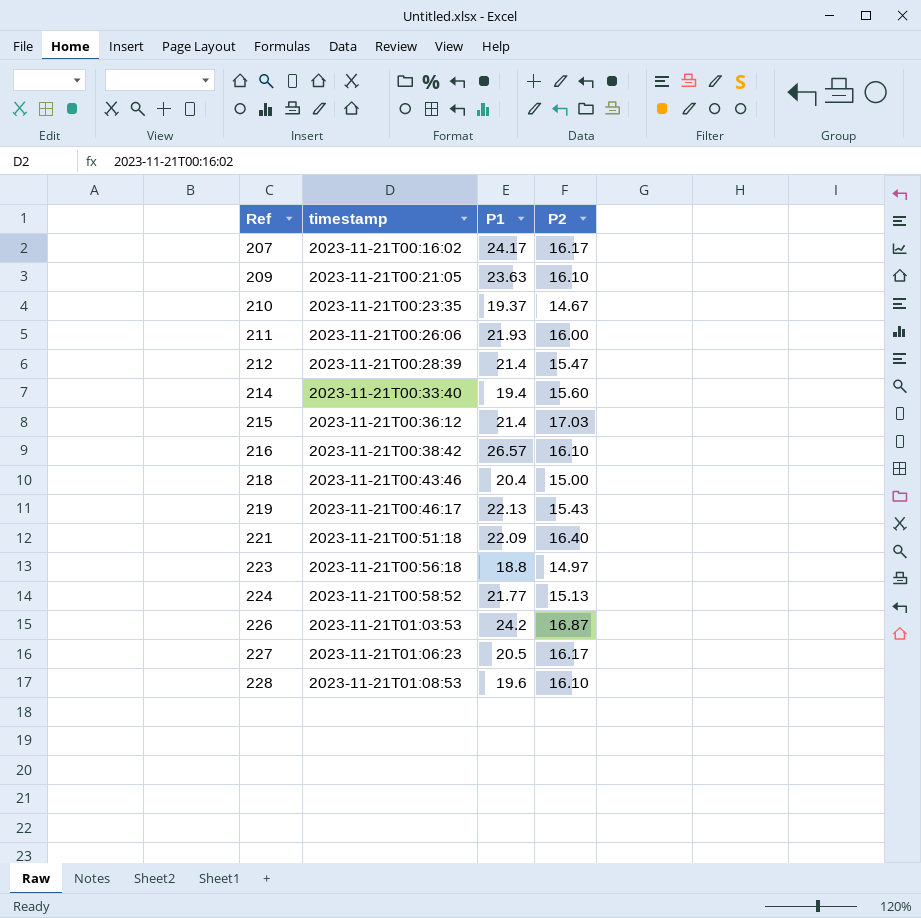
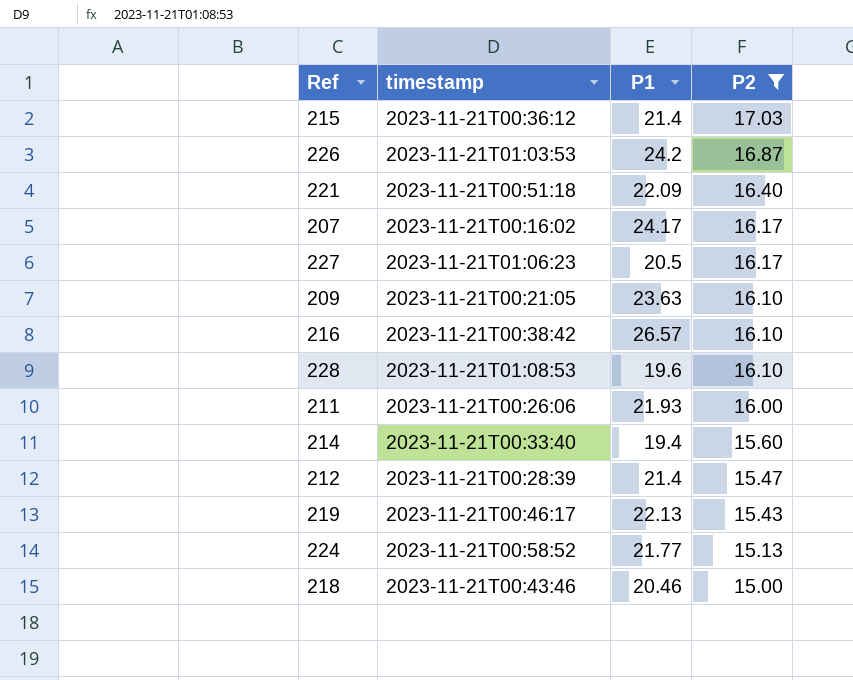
filter: none -> P2 >= 15.00
row order: Ref ascending -> P2 descending
218 | P1: 20.4 -> 20.46

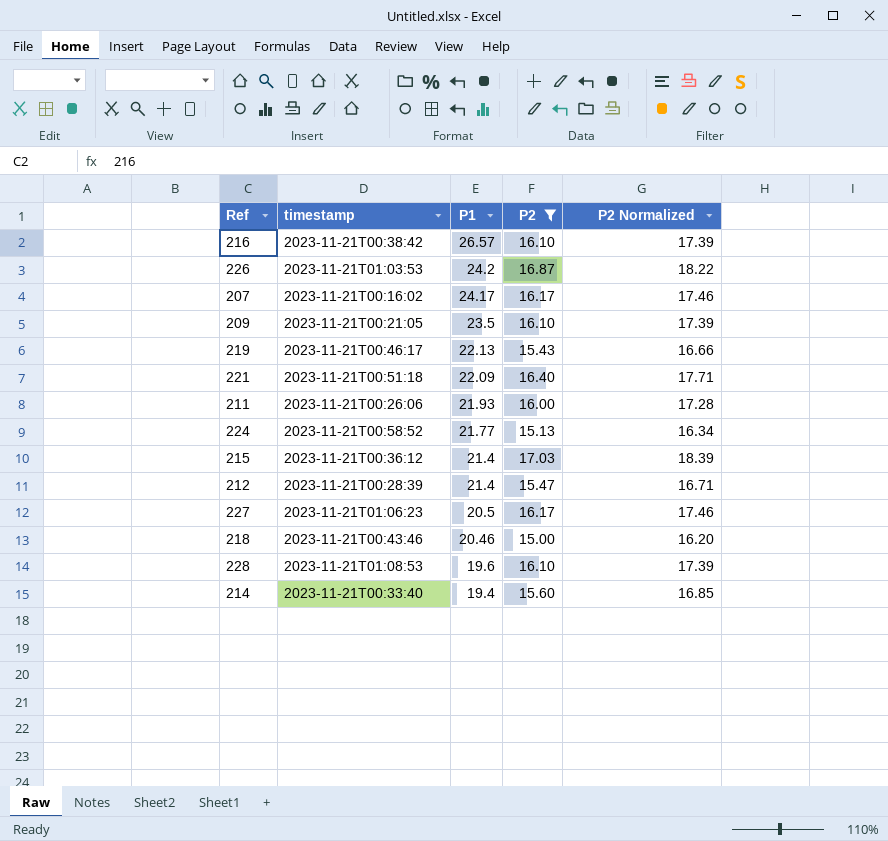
row order: P2 descending -> P1 descending
column P2 Normalized | formula: none -> [P2] * 1.08
209 | P1: 23.63 -> 23.5

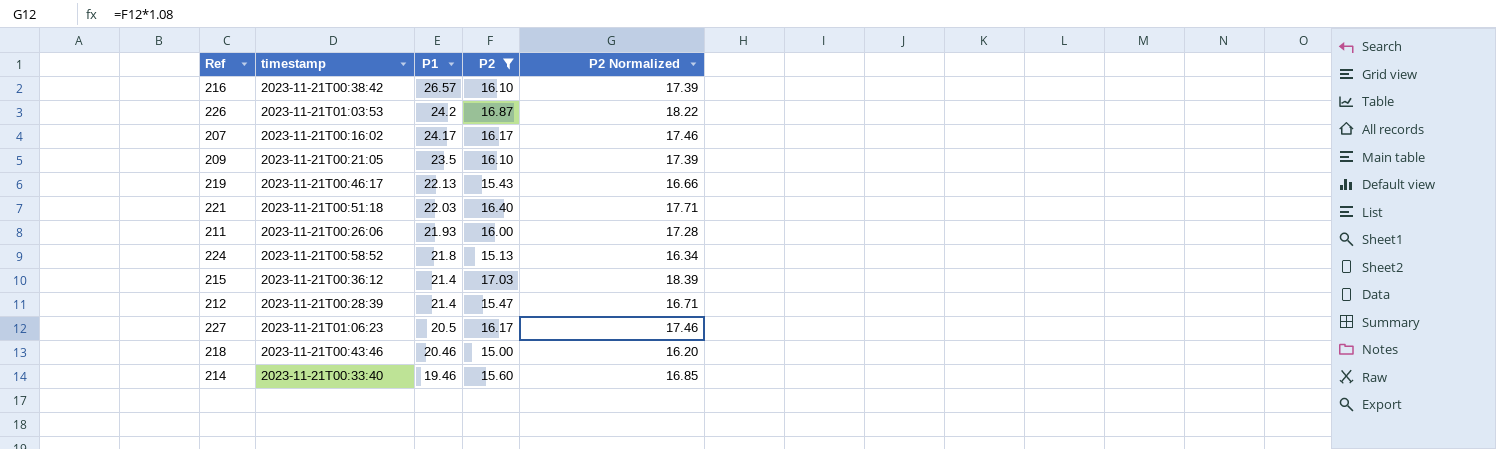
row 228: 2023-11-21T01:08:53 | 19.6 | 16.10 | 17.39 -> none
221 | P1: 22.09 -> 22.03
224 | P1: 21.77 -> 21.8
214 | P1: 19.4 -> 19.46

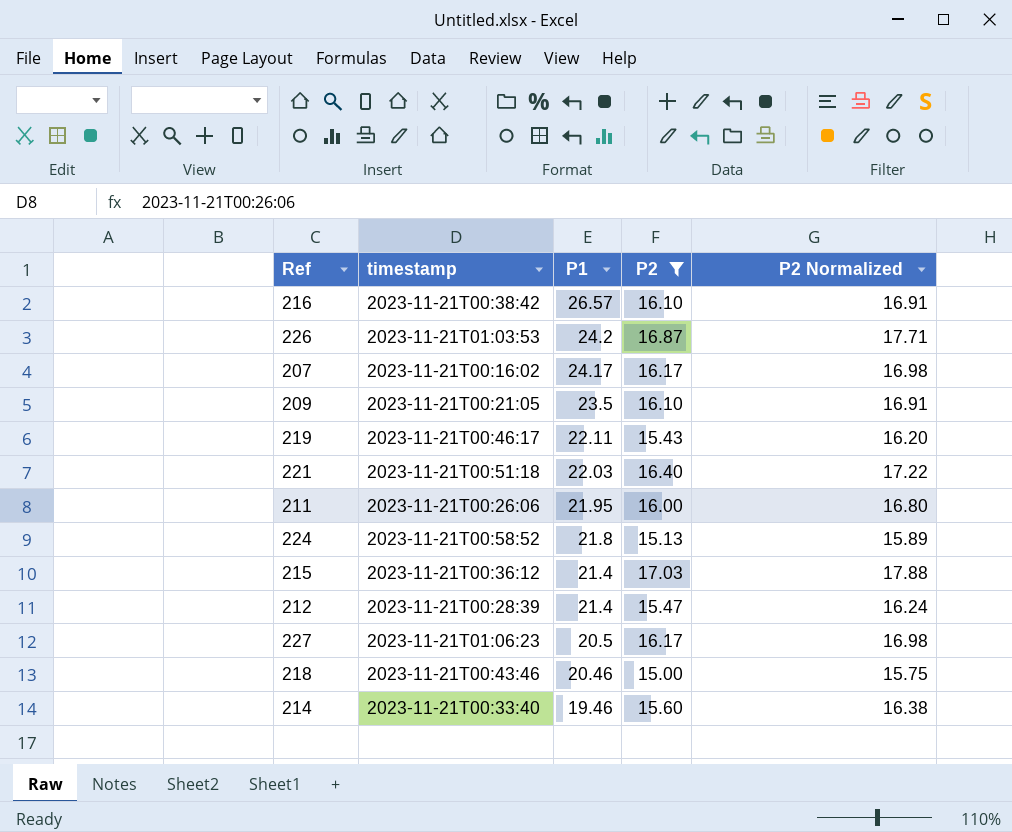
column P2 Normalized | formula: [P2] * 1.08 -> [P2] * 1.05
219 | P1: 22.13 -> 22.11
211 | P1: 21.93 -> 21.95

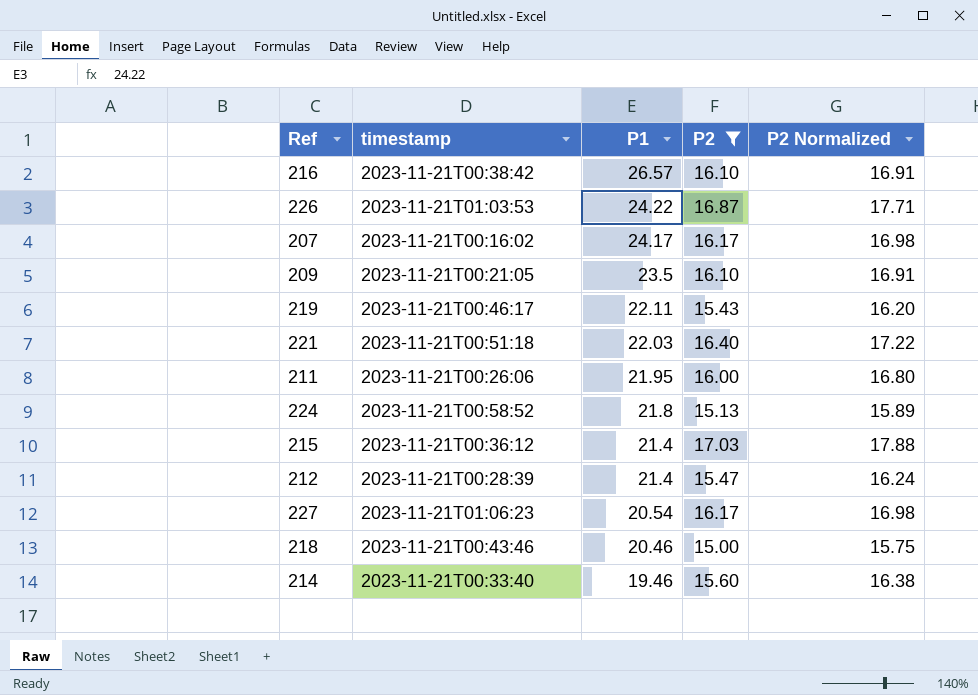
226 | P1: 24.2 -> 24.22
227 | P1: 20.5 -> 20.54

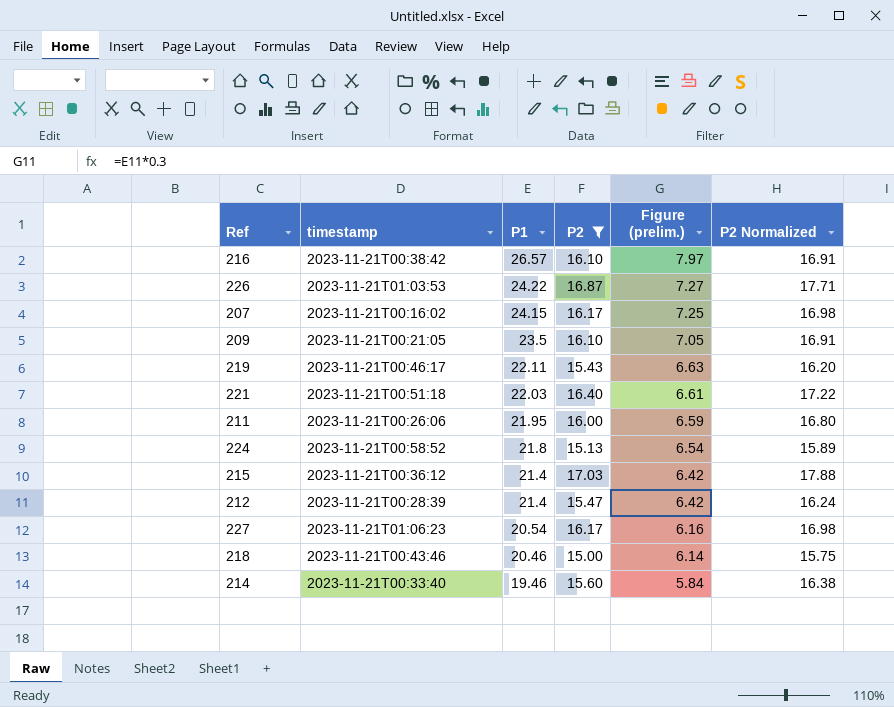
column Figure (prelim.) | formula: none -> [P1] * 0.3
207 | P1: 24.17 -> 24.15

